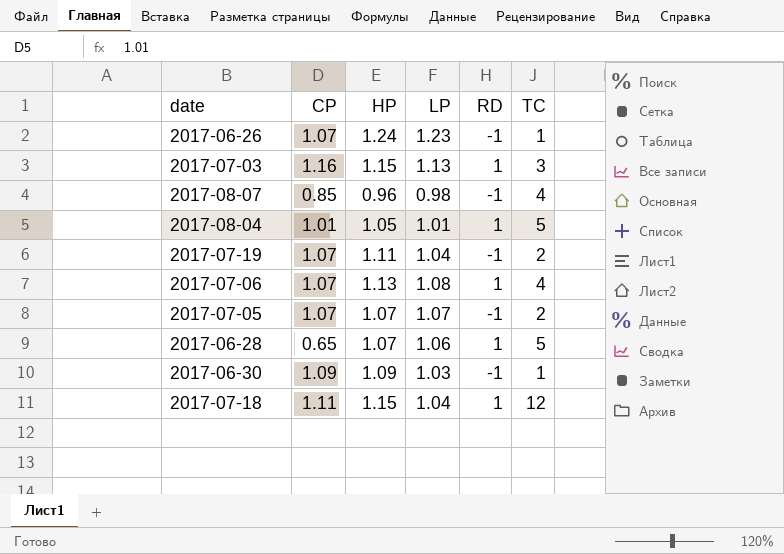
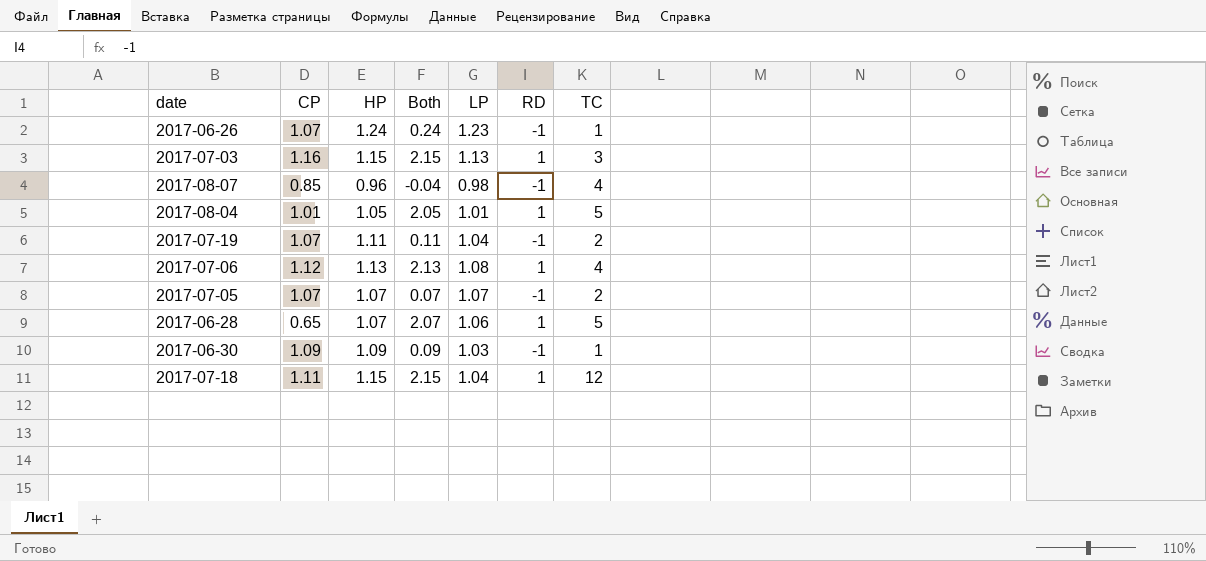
column Both | formula: none -> [HP] + [RD]
2017-07-06 | CP: 1.07 -> 1.12

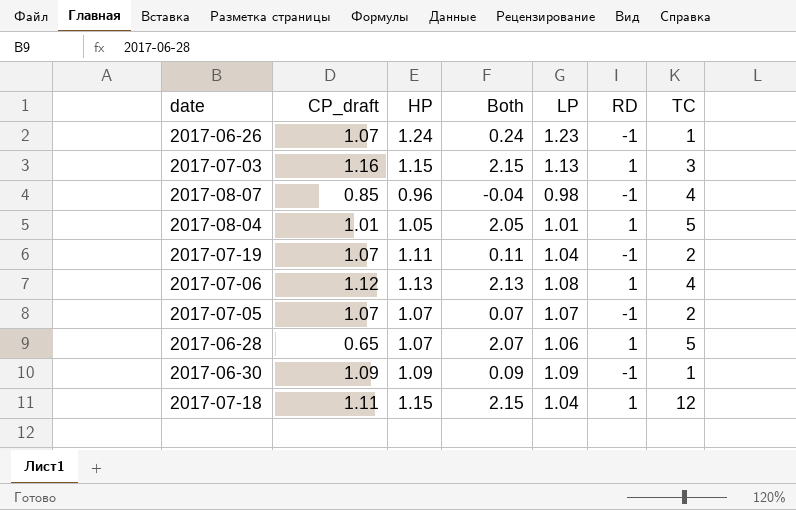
column name: CP -> CP_draft
2017-06-30 | LP: 1.03 -> 1.09

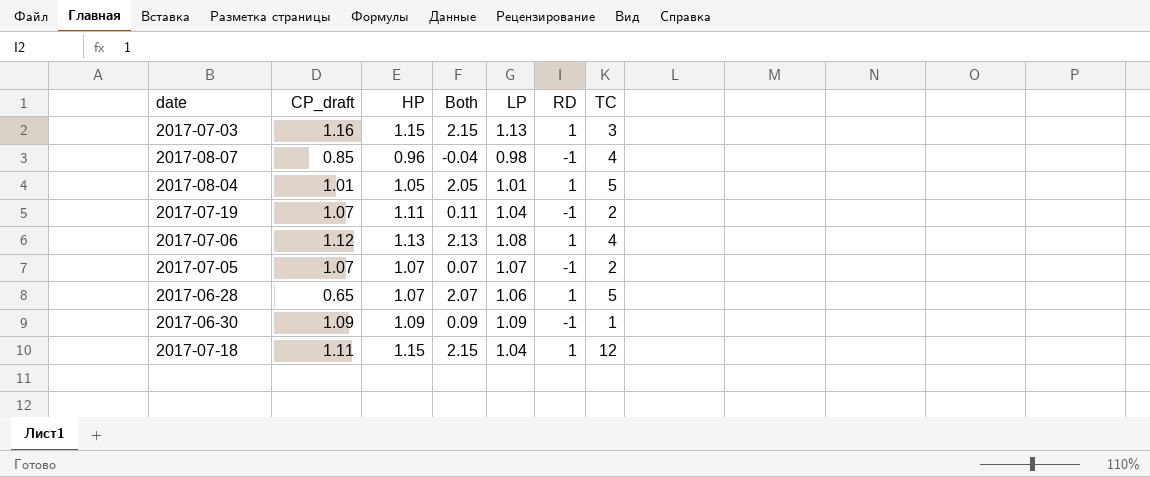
row 2017-06-26: 1.07 | 1.24 | 0.24 | 1.23 | -1 | 1 -> none

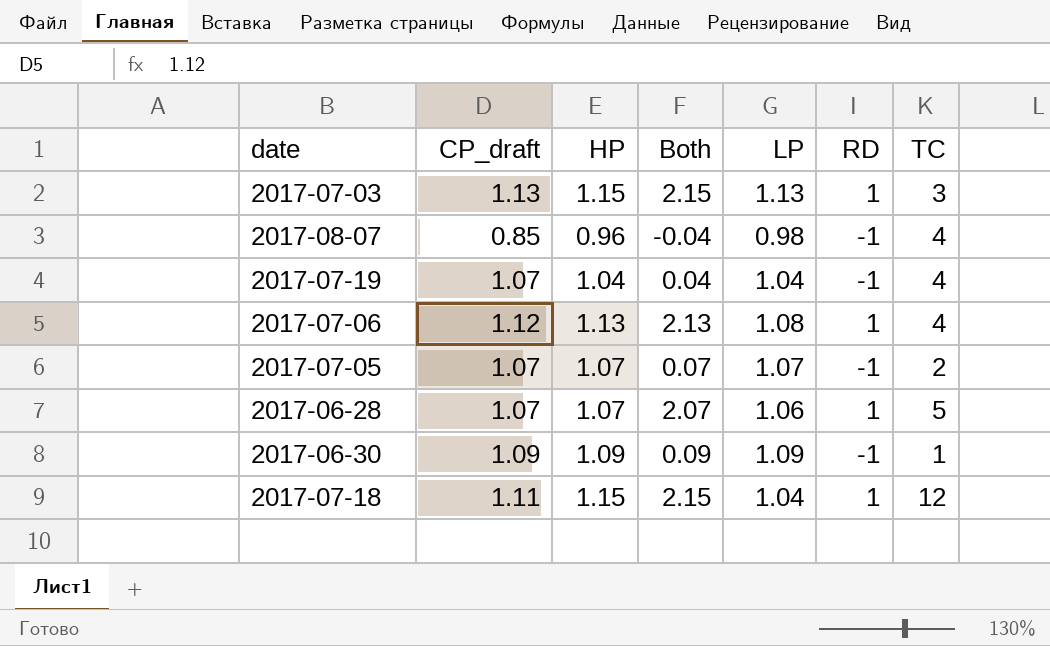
row 2017-08-04: 1.01 | 1.05 | 2.05 | 1.01 | 1 | 5 -> none
2017-07-03 | CP_draft: 1.16 -> 1.13
2017-07-19 | HP: 1.11 -> 1.04
2017-07-19 | Both: 0.11 -> 0.04
2017-07-19 | TC: 2 -> 4
2017-06-28 | CP_draft: 0.65 -> 1.07

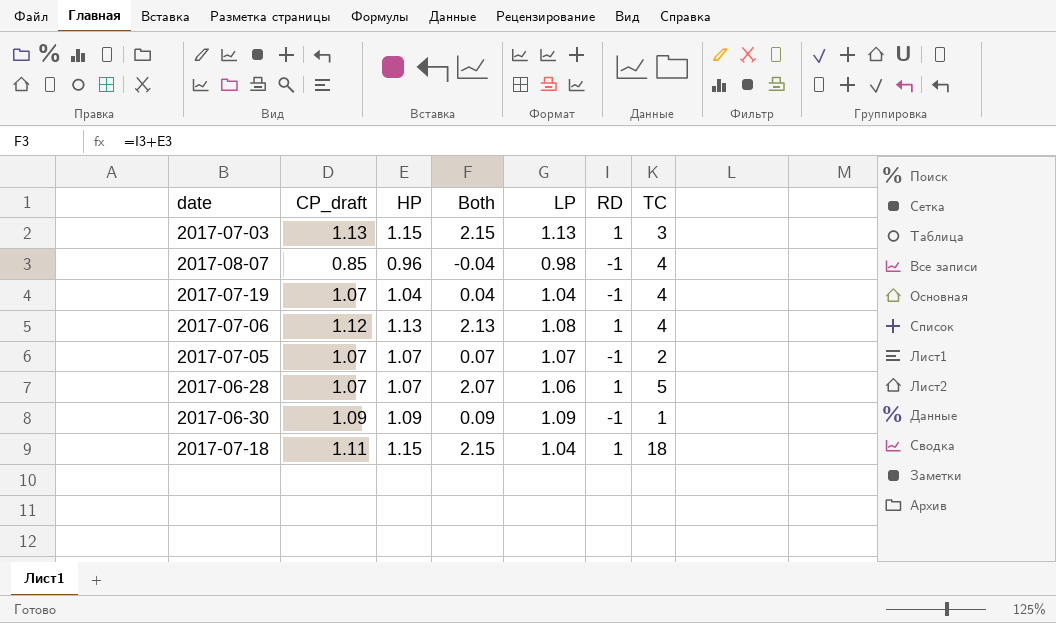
2017-07-18 | TC: 12 -> 18

